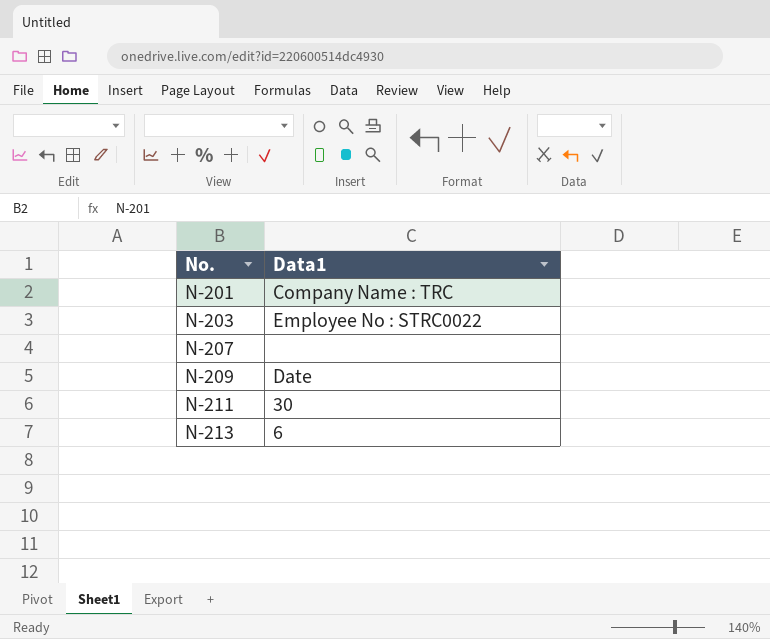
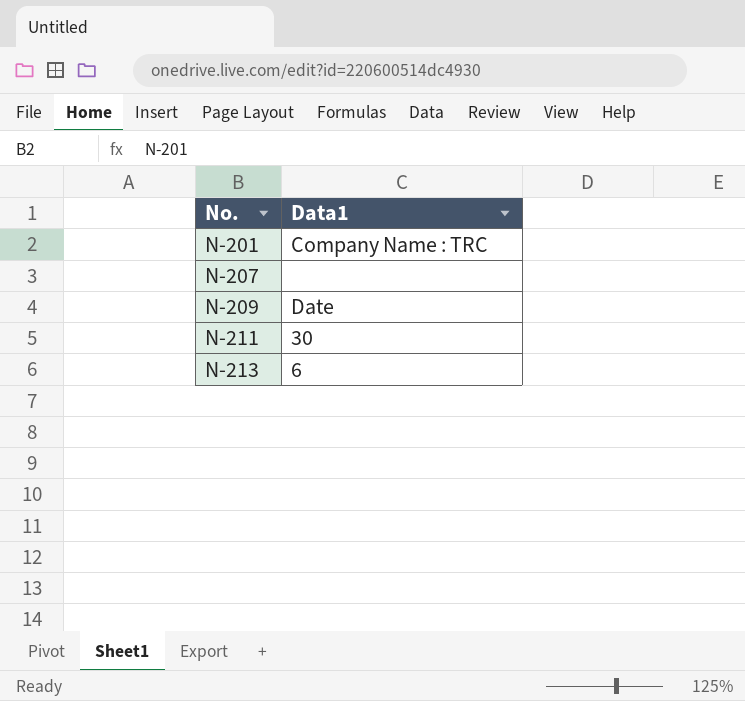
row N-203: Employee No : STRC0022 -> none

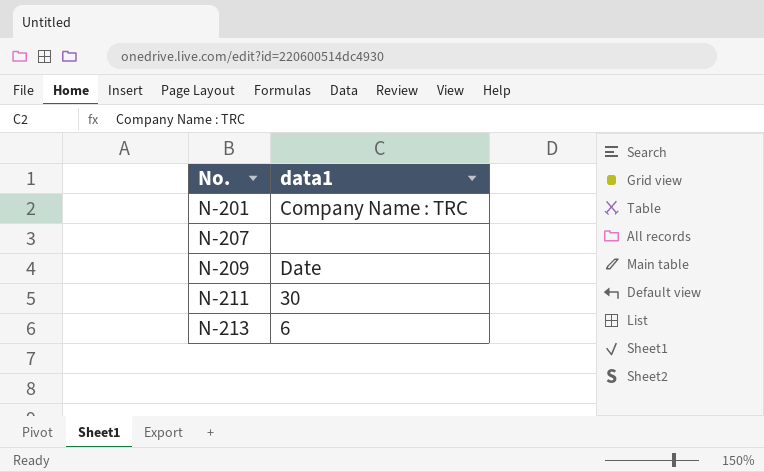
column name: Data1 -> data1

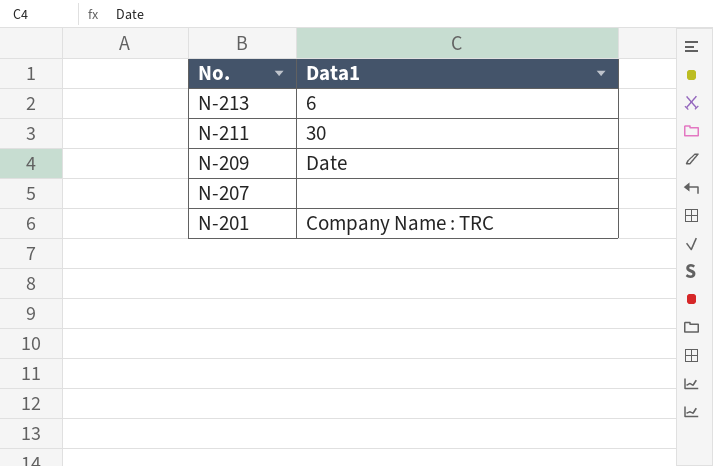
row order: No. ascending -> No. descending
column name: data1 -> Data1

